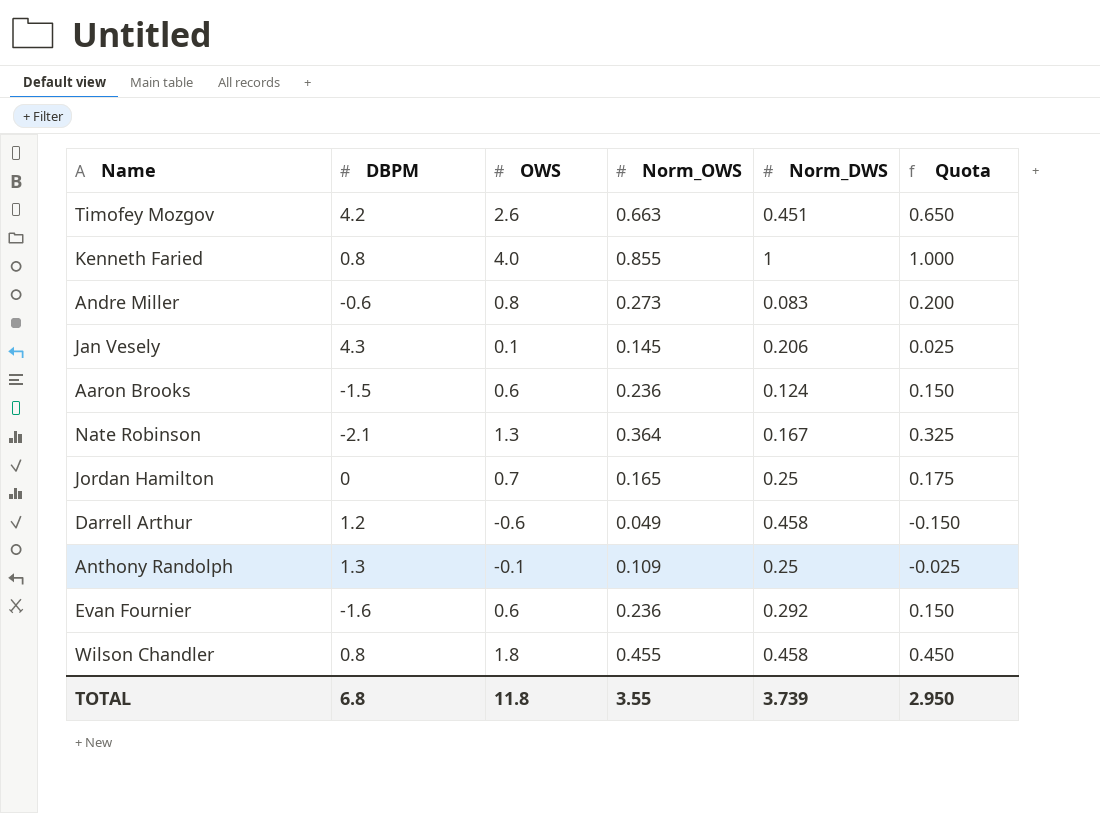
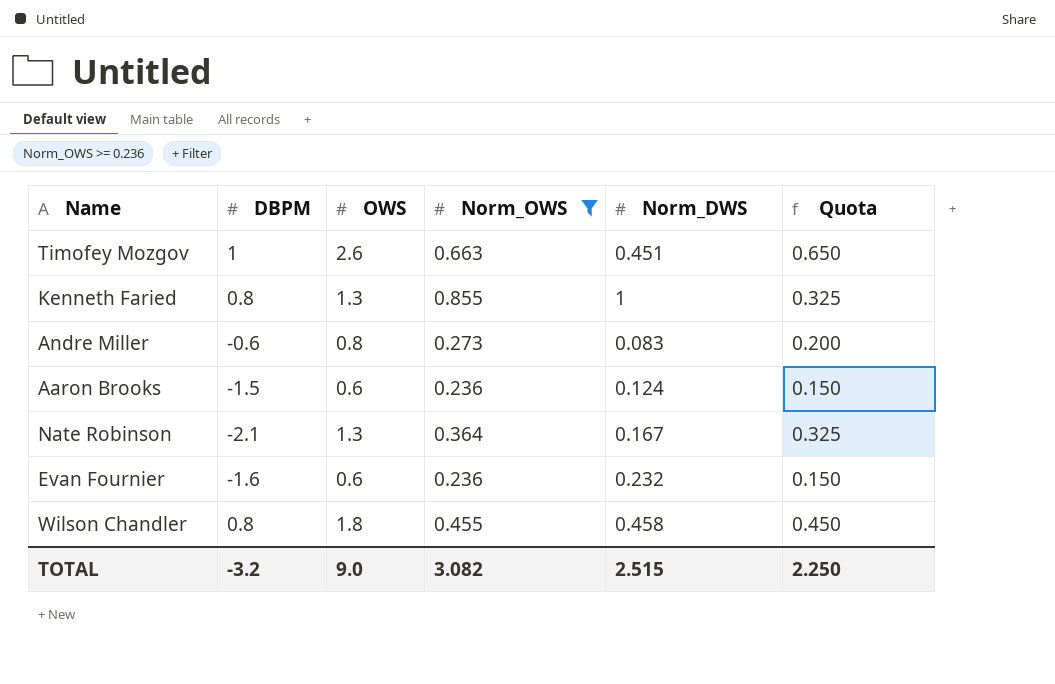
filter: none -> Norm_OWS >= 0.236
Timofey Mozgov | DBPM: 4.2 -> 1
Kenneth Faried | OWS: 4.0 -> 1.3
Kenneth Faried | Quota: 1.000 -> 0.325
Evan Fournier | Norm_DWS: 0.292 -> 0.232
TOTAL | DBPM: 6.8 -> -3.2
TOTAL | OWS: 11.8 -> 9.0
TOTAL | Norm_OWS: 3.55 -> 3.082
TOTAL | Norm_DWS: 3.739 -> 2.515
TOTAL | Quota: 2.950 -> 2.250

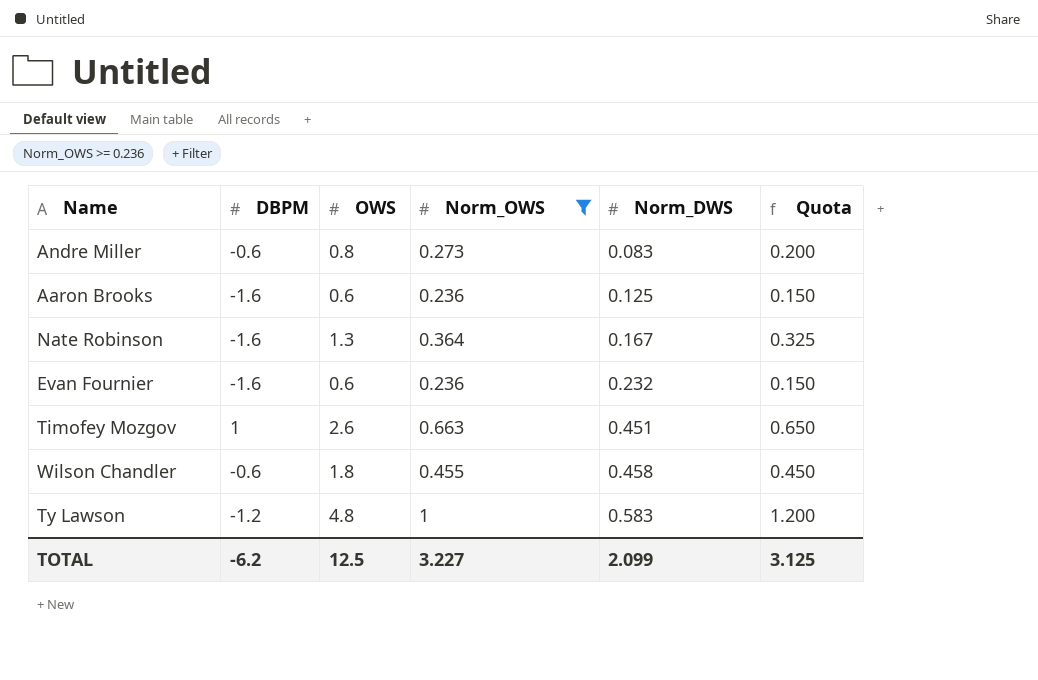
row order: none -> Norm_DWS ascending
row Kenneth Faried: 0.8 | 1.3 | 0.855 | 1 | 0.325 -> none
Aaron Brooks | DBPM: -1.5 -> -1.6
Aaron Brooks | Norm_DWS: 0.124 -> 0.125
Nate Robinson | DBPM: -2.1 -> -1.6
Wilson Chandler | DBPM: 0.8 -> -0.6
row Ty Lawson: none -> -1.2 | 4.8 | 1 | 0.583 | 1.200
TOTAL | DBPM: -3.2 -> -6.2
TOTAL | OWS: 9.0 -> 12.5
TOTAL | Norm_OWS: 3.082 -> 3.227
TOTAL | Norm_DWS: 2.515 -> 2.099
TOTAL | Quota: 2.250 -> 3.125

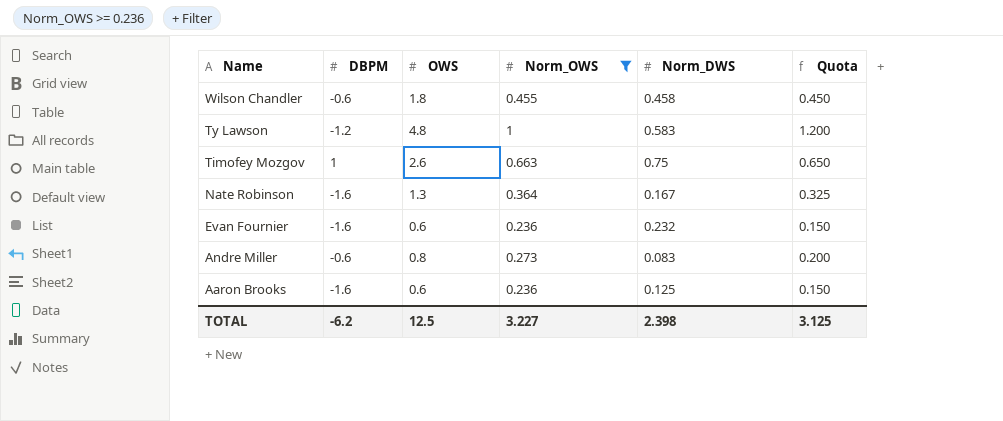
row order: Norm_DWS ascending -> Name descending
Timofey Mozgov | Norm_DWS: 0.451 -> 0.75
TOTAL | Norm_DWS: 2.099 -> 2.398

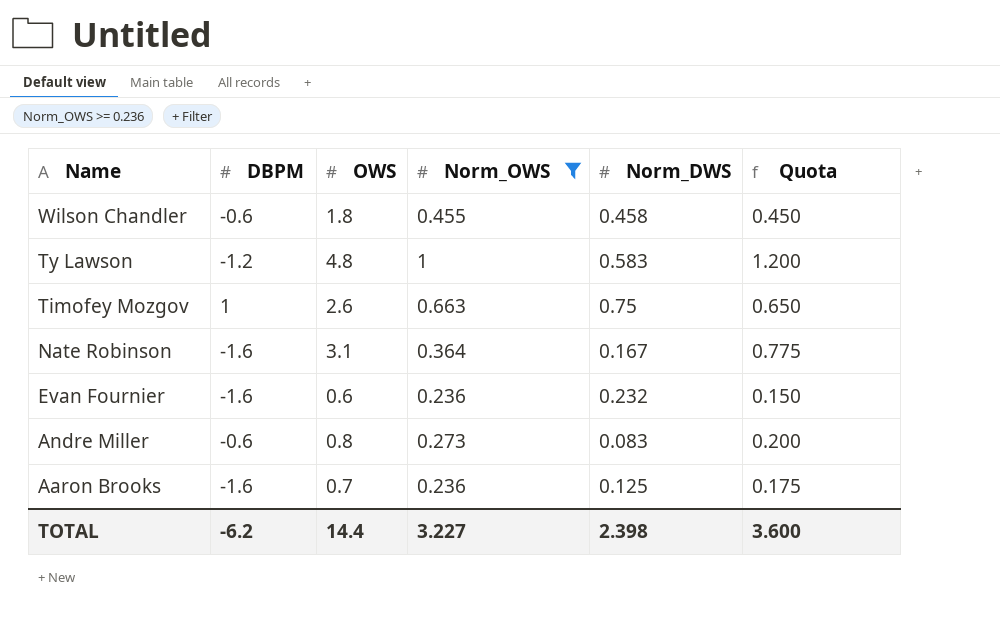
Nate Robinson | OWS: 1.3 -> 3.1
Nate Robinson | Quota: 0.325 -> 0.775
Aaron Brooks | OWS: 0.6 -> 0.7
Aaron Brooks | Quota: 0.150 -> 0.175
TOTAL | OWS: 12.5 -> 14.4
TOTAL | Quota: 3.125 -> 3.600

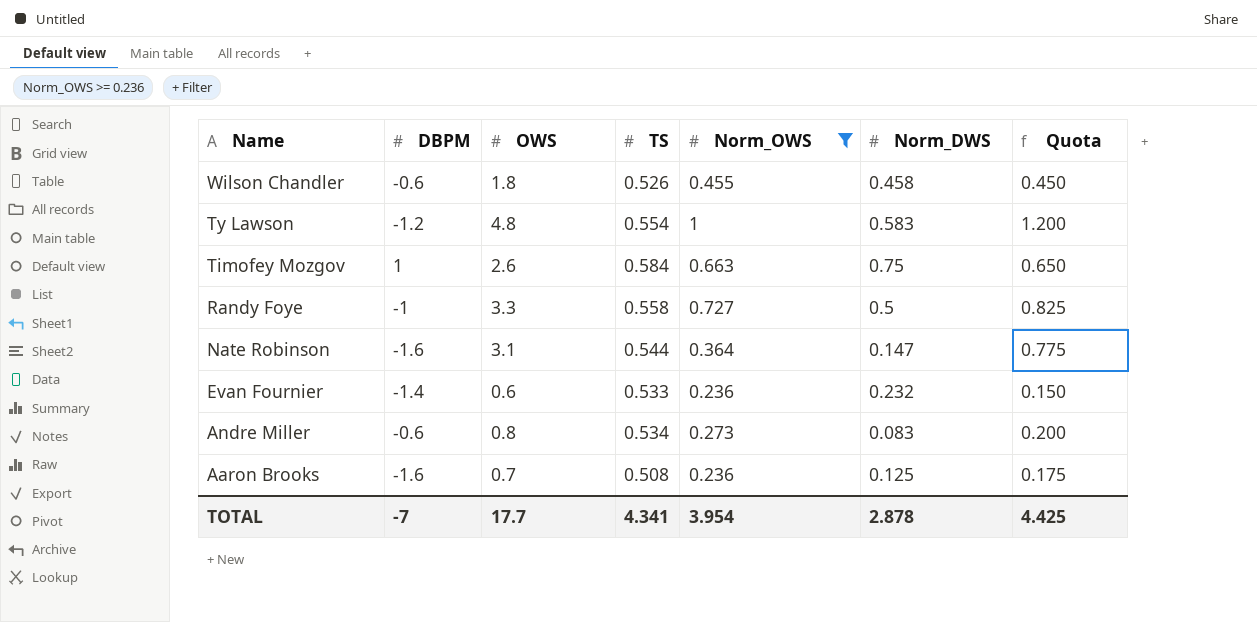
column TS | position: none -> 4
row Randy Foye: none -> -1 | 3.3 | 0.558 | 0.727 | 0.5 | 0.825
Nate Robinson | Norm_DWS: 0.167 -> 0.147
Evan Fournier | DBPM: -1.6 -> -1.4
TOTAL | DBPM: -6.2 -> -7
TOTAL | OWS: 14.4 -> 17.7
TOTAL | Norm_OWS: 3.227 -> 3.954
TOTAL | Norm_DWS: 2.398 -> 2.878
TOTAL | Quota: 3.600 -> 4.425

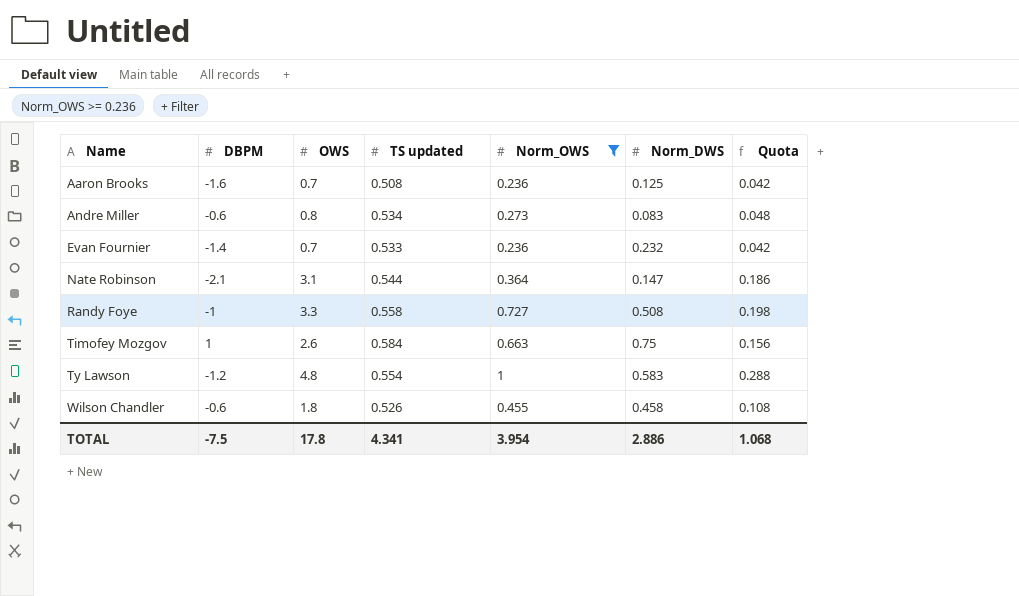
row order: Name descending -> Name ascending
column name: TS -> TS updated
column Quota | formula: [OWS] * 0.25 -> [OWS] * 0.06
Evan Fournier | OWS: 0.6 -> 0.7
Nate Robinson | DBPM: -1.6 -> -2.1
Randy Foye | Norm_DWS: 0.5 -> 0.508
TOTAL | DBPM: -7 -> -7.5
TOTAL | OWS: 17.7 -> 17.8
TOTAL | Norm_DWS: 2.878 -> 2.886
TOTAL | Quota: 4.425 -> 1.068

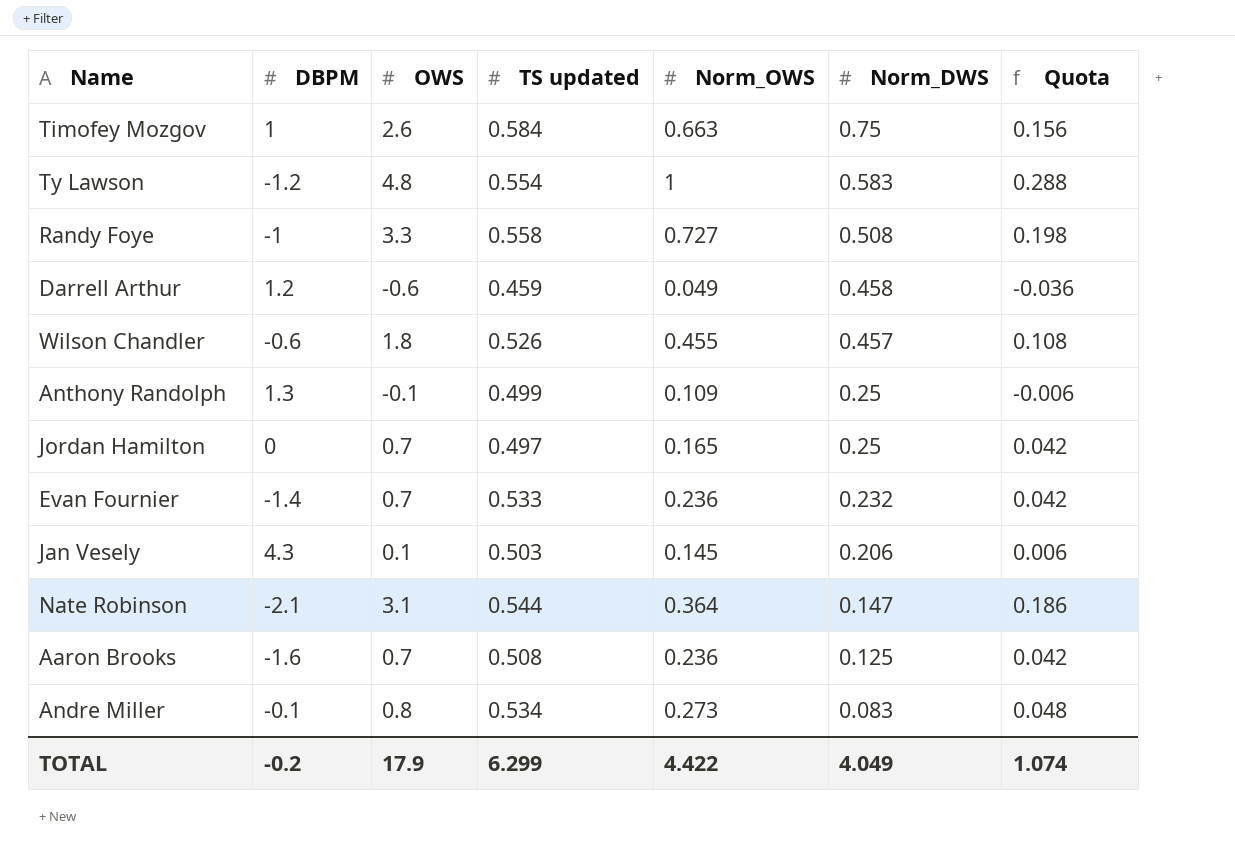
filter: Norm_OWS >= 0.236 -> none
row order: Name ascending -> Norm_DWS descending
Wilson Chandler | Norm_DWS: 0.458 -> 0.457
Andre Miller | DBPM: -0.6 -> -0.1
TOTAL | DBPM: -7.5 -> -0.2
TOTAL | OWS: 17.8 -> 17.9
TOTAL | TS updated: 4.341 -> 6.299
TOTAL | Norm_OWS: 3.954 -> 4.422
TOTAL | Norm_DWS: 2.886 -> 4.049
TOTAL | Quota: 1.068 -> 1.074

